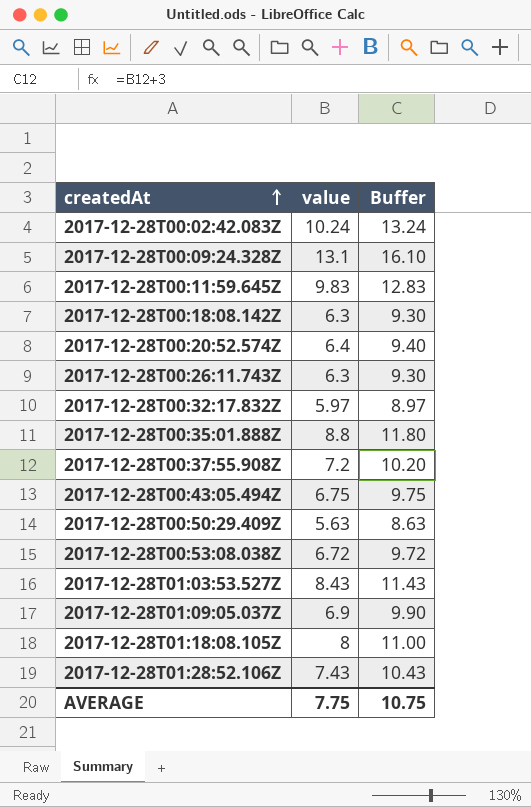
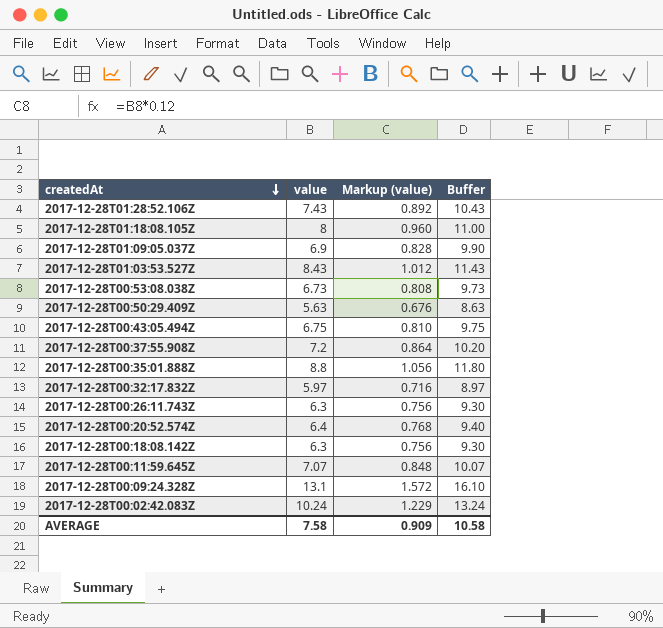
row order: createdAt ascending -> createdAt descending
column Markup (value) | formula: none -> [value] * 0.12
2017-12-28T00:53:08.038Z | value: 6.72 -> 6.73
2017-12-28T00:53:08.038Z | Buffer: 9.72 -> 9.73
2017-12-28T00:11:59.645Z | value: 9.83 -> 7.07
2017-12-28T00:11:59.645Z | Buffer: 12.83 -> 10.07
AVERAGE | value: 7.75 -> 7.58
AVERAGE | Buffer: 10.75 -> 10.58

